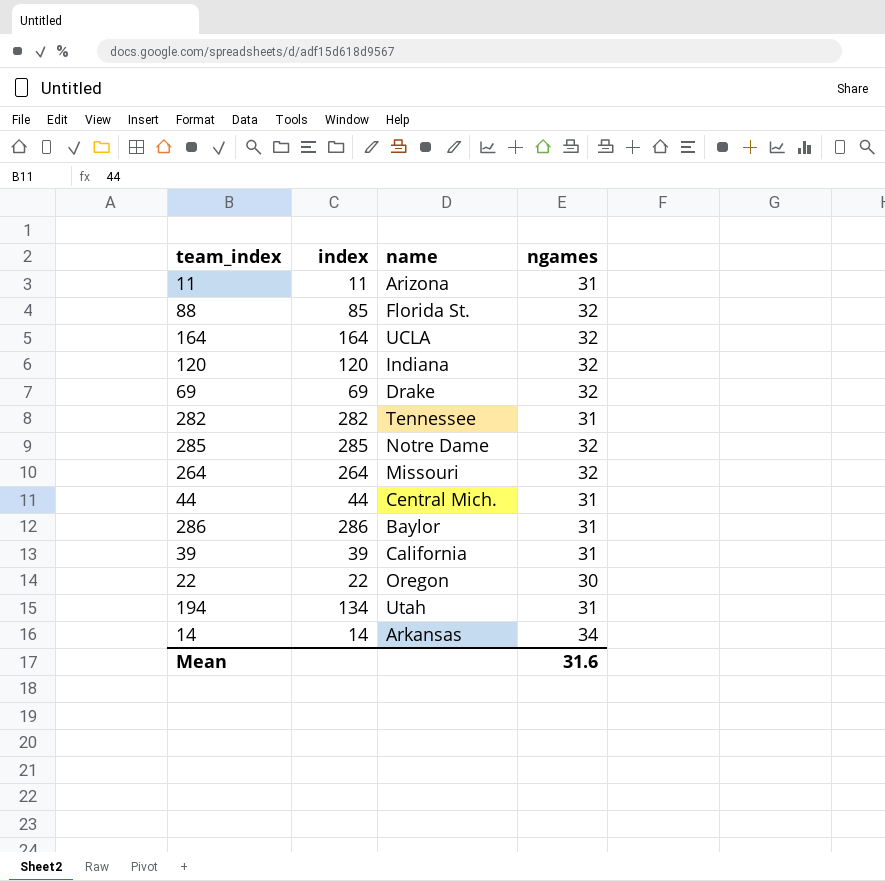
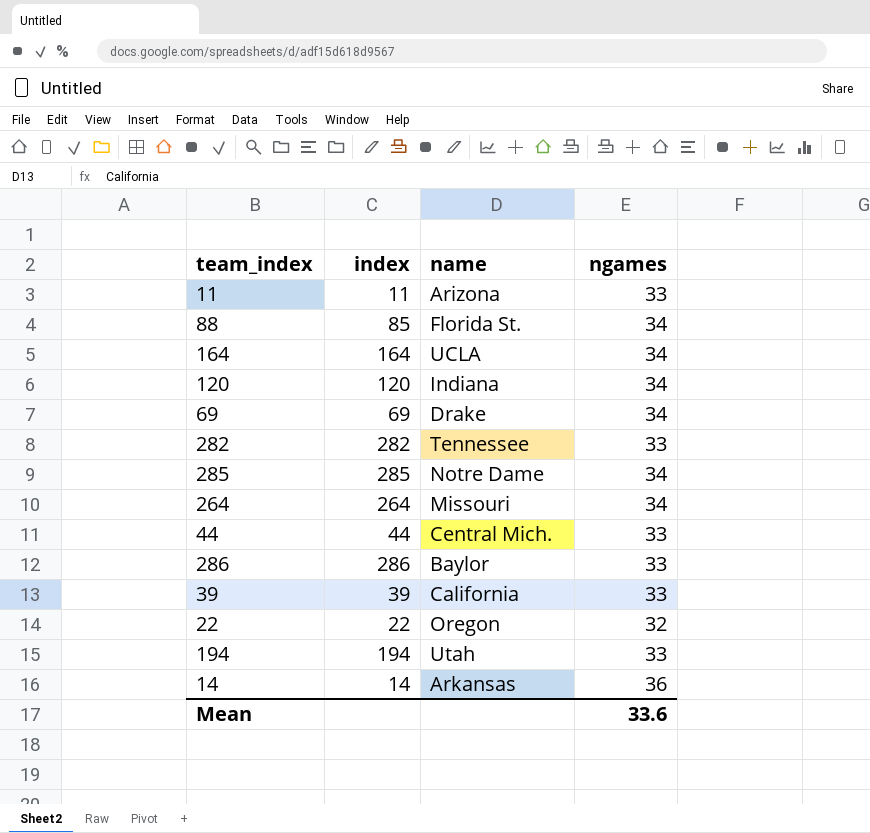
11 | ngames: 31 -> 33
88 | ngames: 32 -> 34
164 | ngames: 32 -> 34
120 | ngames: 32 -> 34
69 | ngames: 32 -> 34
282 | ngames: 31 -> 33
285 | ngames: 32 -> 34
264 | ngames: 32 -> 34
44 | ngames: 31 -> 33
286 | ngames: 31 -> 33
39 | ngames: 31 -> 33
22 | ngames: 30 -> 32
194 | index: 134 -> 194
194 | ngames: 31 -> 33
14 | ngames: 34 -> 36
Mean | ngames: 31.6 -> 33.6

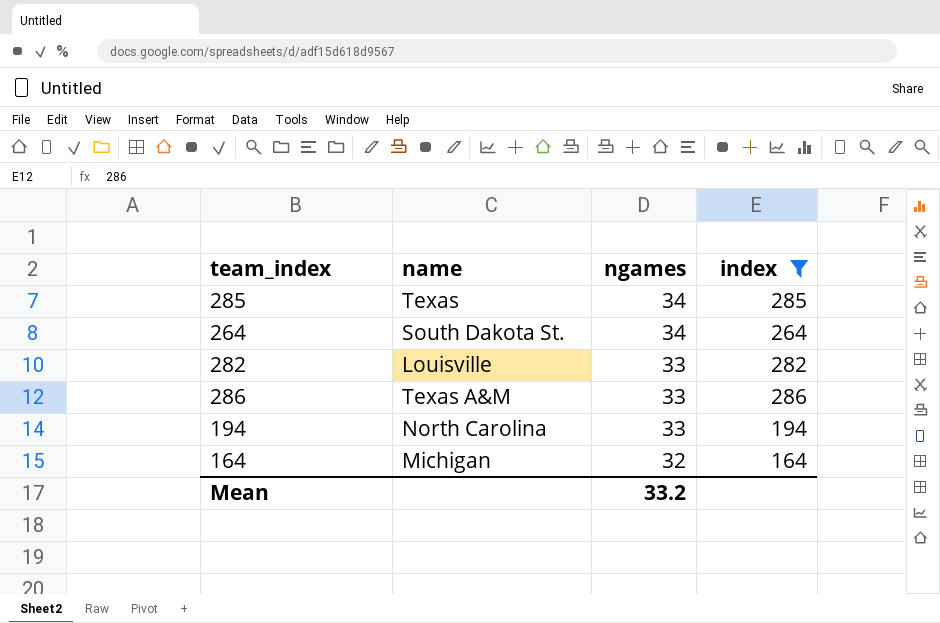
filter: none -> index >= 164
row order: none -> ngames descending
column index | position: 2 -> 4
285 | name: Notre Dame -> Texas
264 | name: Missouri -> South Dakota St.
282 | name: Tennessee -> Louisville
286 | name: Baylor -> Texas A&M
194 | name: Utah -> North Carolina
164 | name: UCLA -> Michigan
164 | ngames: 34 -> 32
Mean | ngames: 33.6 -> 33.2

